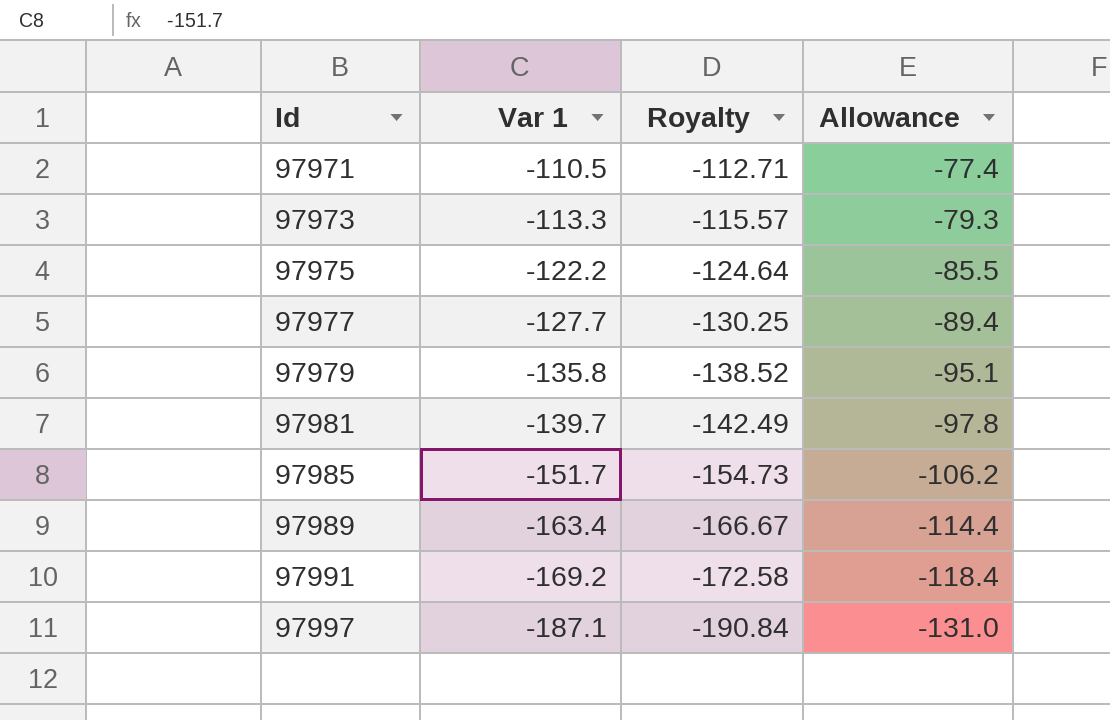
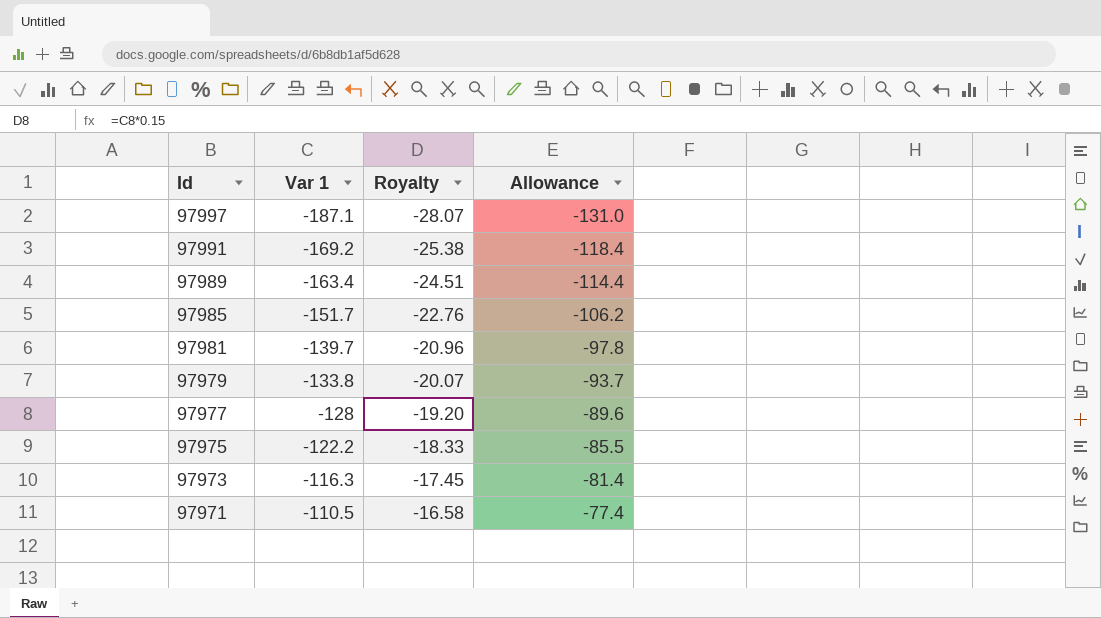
row order: Id ascending -> Id descending
column Royalty | formula: [Var 1] * 1.02 -> [Var 1] * 0.15
97979 | Var 1: -135.8 -> -133.8
97979 | Allowance: -95.1 -> -93.7
97977 | Var 1: -127.7 -> -128
97977 | Allowance: -89.4 -> -89.6
97973 | Var 1: -113.3 -> -116.3
97973 | Allowance: -79.3 -> -81.4

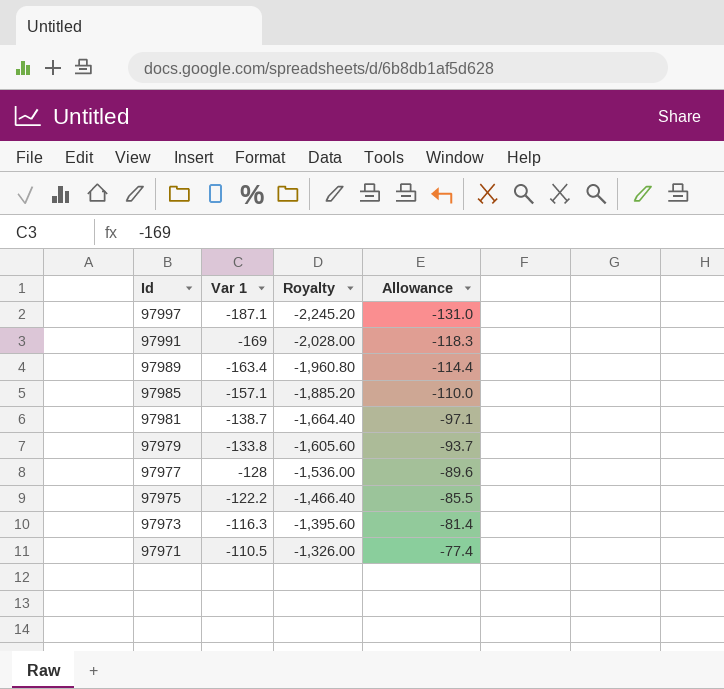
column Royalty | formula: [Var 1] * 0.15 -> [Var 1] * 12
97991 | Var 1: -169.2 -> -169
97991 | Allowance: -118.4 -> -118.3
97985 | Var 1: -151.7 -> -157.1
97985 | Allowance: -106.2 -> -110.0
97981 | Var 1: -139.7 -> -138.7
97981 | Allowance: -97.8 -> -97.1

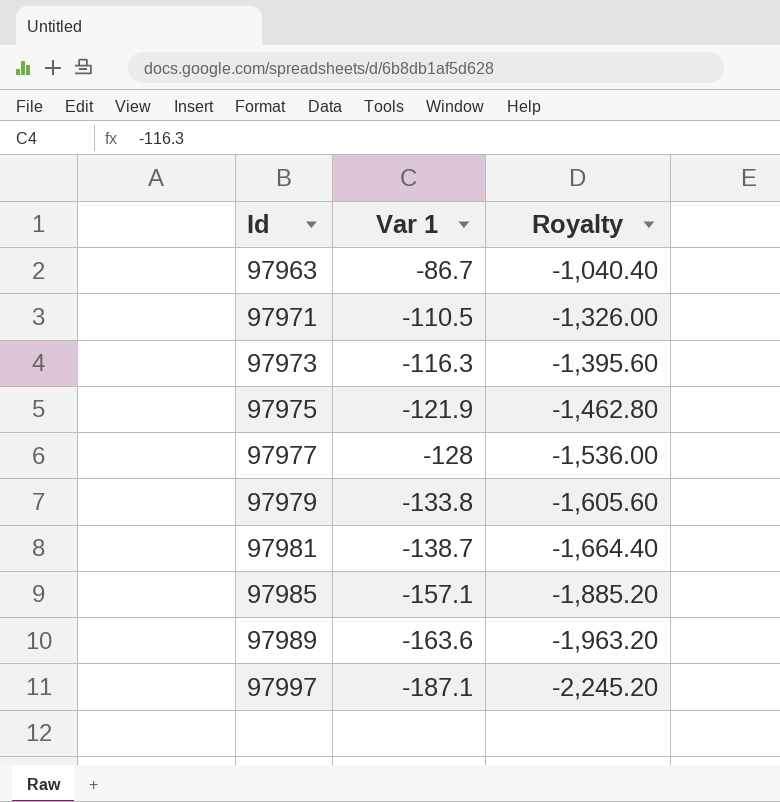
row order: Id descending -> Id ascending
column Allowance | formula: [Var 1] * 0.7 -> none
row 97991: -169 | -2,028.00 | -118.3 -> none
row 97963: none -> -86.7 | -1,040.40
97975 | Var 1: -122.2 -> -121.9
97975 | Royalty: -1,466.40 -> -1,462.80
97989 | Var 1: -163.4 -> -163.6
97989 | Royalty: -1,960.80 -> -1,963.20

